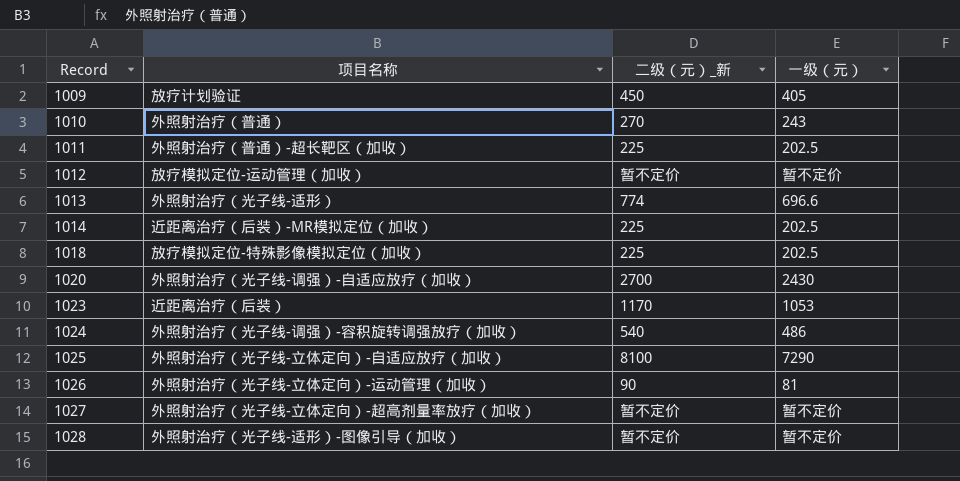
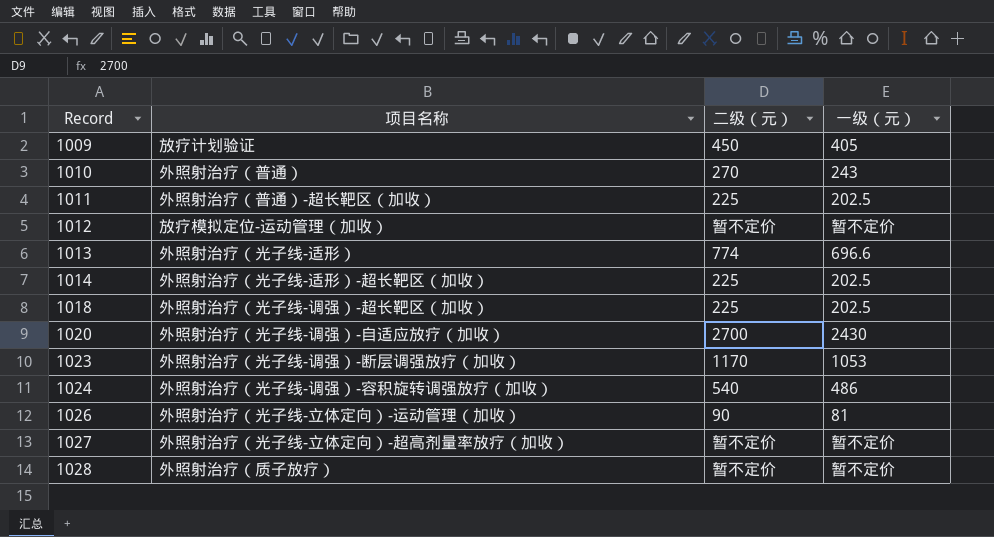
column name: 二级（元）_新 -> 二级（元）
row 1025: 外照射治疗（光子线-立体定向）-自适应放疗（加收） | 8100 | 7290 -> none
1014 | 项目名称: 近距离治疗（后装）-MR模拟定位（加收） -> 外照射治疗（光子线-适形）-超长靶区（加收）
1018 | 项目名称: 放疗模拟定位-特殊影像模拟定位（加收） -> 外照射治疗（光子线-调强）-超长靶区（加收）
1023 | 项目名称: 近距离治疗（后装） -> 外照射治疗（光子线-调强）-断层调强放疗（加收）
1028 | 项目名称: 外照射治疗（光子线-适形）-图像引导（加收） -> 外照射治疗（质子放疗）

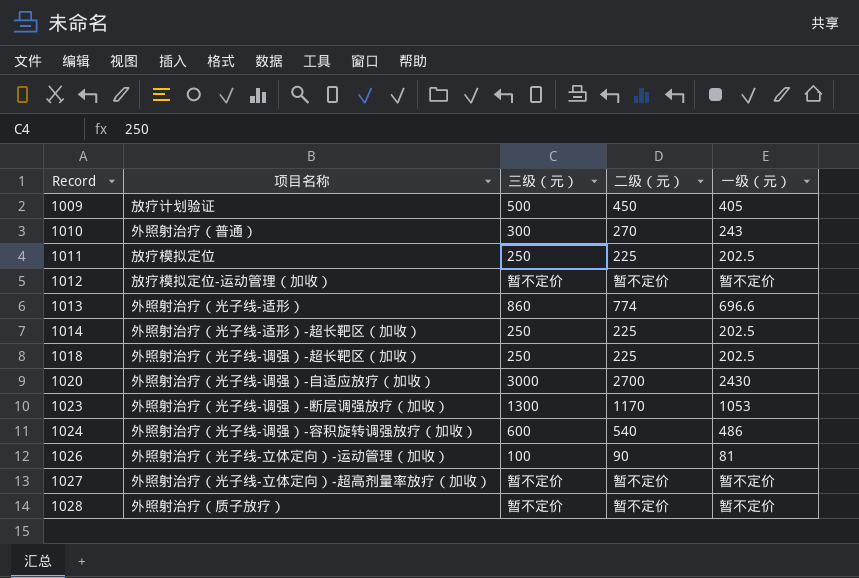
column 三级（元） | position: none -> 3
1011 | 项目名称: 外照射治疗（普通）-超长靶区（加收） -> 放疗模拟定位

